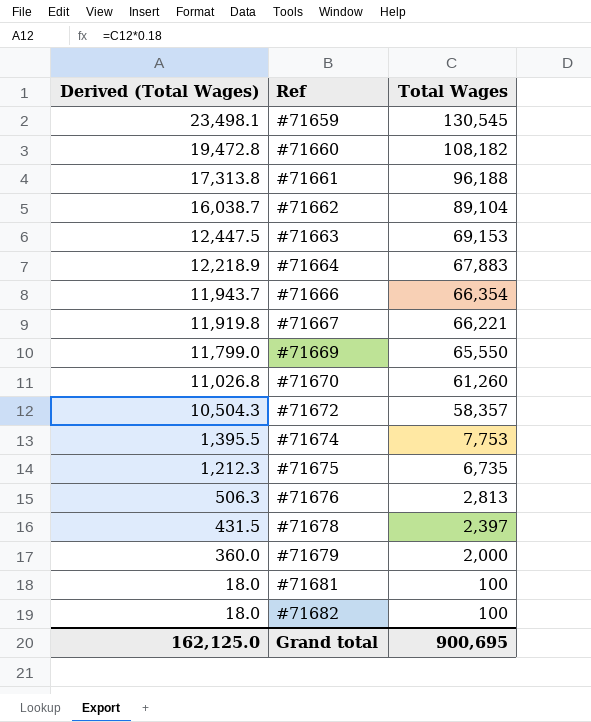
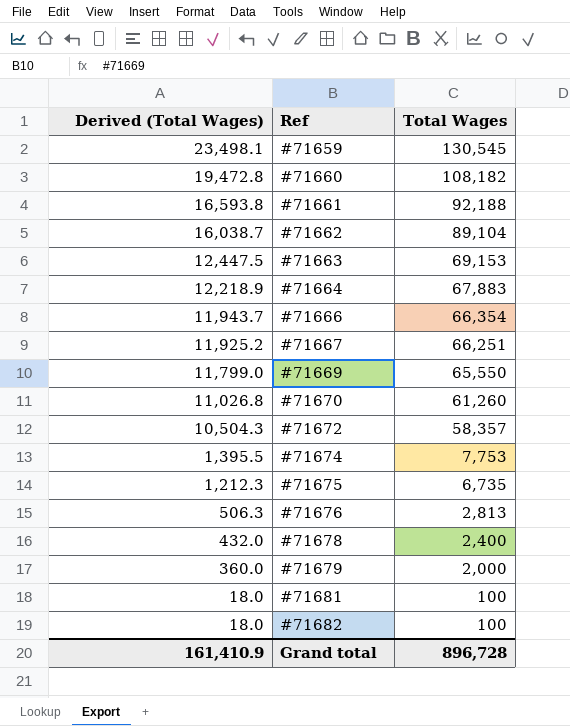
#71661 | Derived (Total Wages): 17,313.8 -> 16,593.8
#71661 | Total Wages: 96,188 -> 92,188
#71667 | Derived (Total Wages): 11,919.8 -> 11,925.2
#71667 | Total Wages: 66,221 -> 66,251
#71678 | Derived (Total Wages): 431.5 -> 432.0
#71678 | Total Wages: 2,397 -> 2,400
Grand total | Derived (Total Wages): 162,125.0 -> 161,410.9
Grand total | Total Wages: 900,695 -> 896,728

